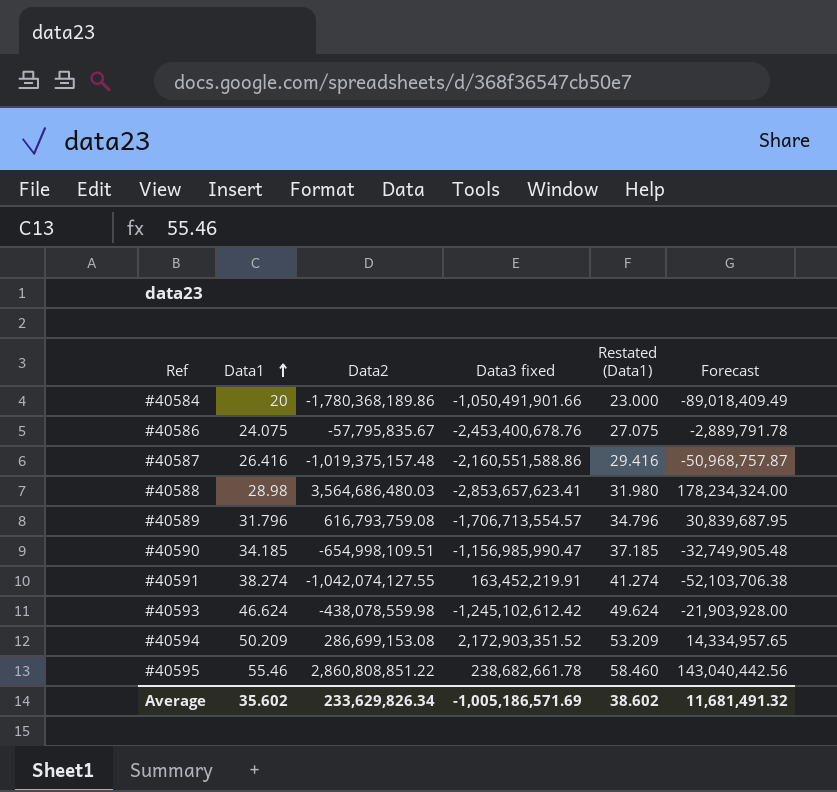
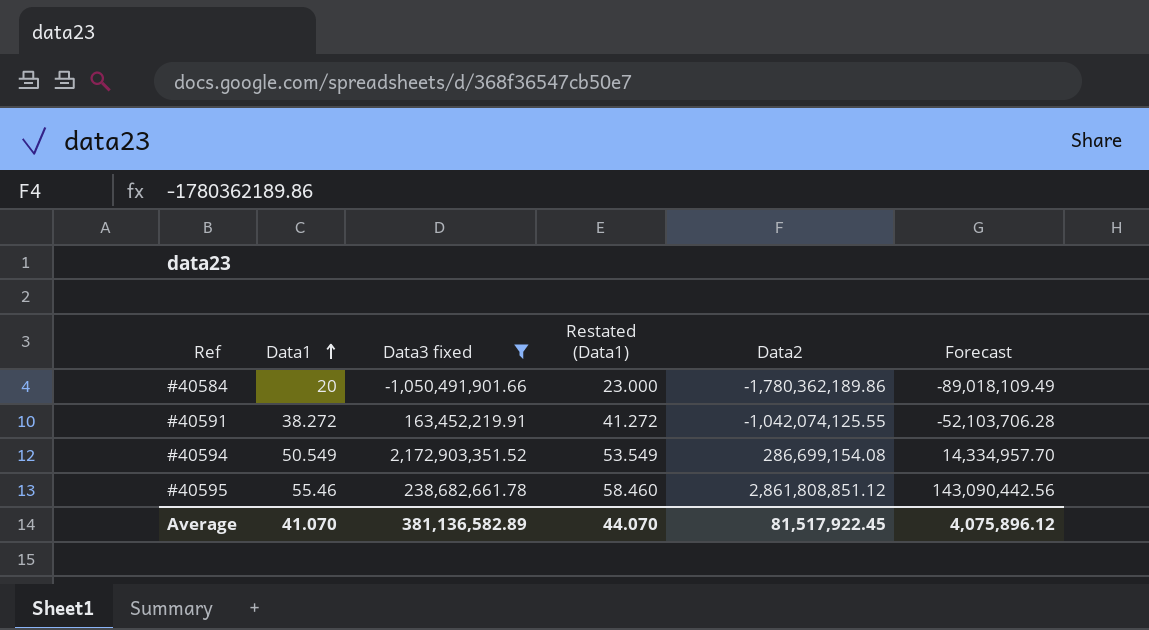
filter: none -> Data3 fixed >= -1,050,491,901.66
column Data2 | position: 3 -> 5
#40584 | Data2: -1,780,368,189.86 -> -1,780,362,189.86
#40584 | Forecast: -89,018,409.49 -> -89,018,109.49
#40591 | Data1: 38.274 -> 38.272
#40591 | Restated (Data1): 41.274 -> 41.272
#40591 | Data2: -1,042,074,127.55 -> -1,042,074,125.55
#40591 | Forecast: -52,103,706.38 -> -52,103,706.28
#40594 | Data1: 50.209 -> 50.549
#40594 | Restated (Data1): 53.209 -> 53.549
#40594 | Data2: 286,699,153.08 -> 286,699,154.08
#40594 | Forecast: 14,334,957.65 -> 14,334,957.70
#40595 | Data2: 2,860,808,851.22 -> 2,861,808,851.12
#40595 | Forecast: 143,040,442.56 -> 143,090,442.56
Average | Data1: 35.602 -> 41.070
Average | Data3 fixed: -1,005,186,571.69 -> 381,136,582.89
Average | Restated (Data1): 38.602 -> 44.070
Average | Data2: 233,629,826.34 -> 81,517,922.45
Average | Forecast: 11,681,491.32 -> 4,075,896.12

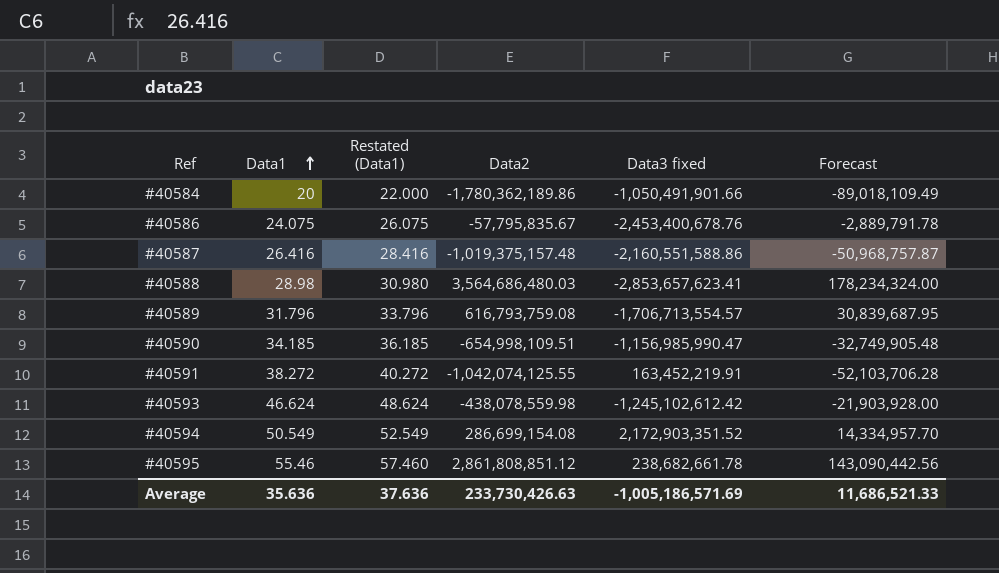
filter: Data3 fixed >= -1,050,491,901.66 -> none
column Restated (Data1) | formula: [Data1] + 3 -> [Data1] + 2
column Data3 fixed | position: 3 -> 5
Average | Data1: 41.070 -> 35.636
Average | Restated (Data1): 44.070 -> 37.636
Average | Data2: 81,517,922.45 -> 233,730,426.63
Average | Data3 fixed: 381,136,582.89 -> -1,005,186,571.69
Average | Forecast: 4,075,896.12 -> 11,686,521.33

